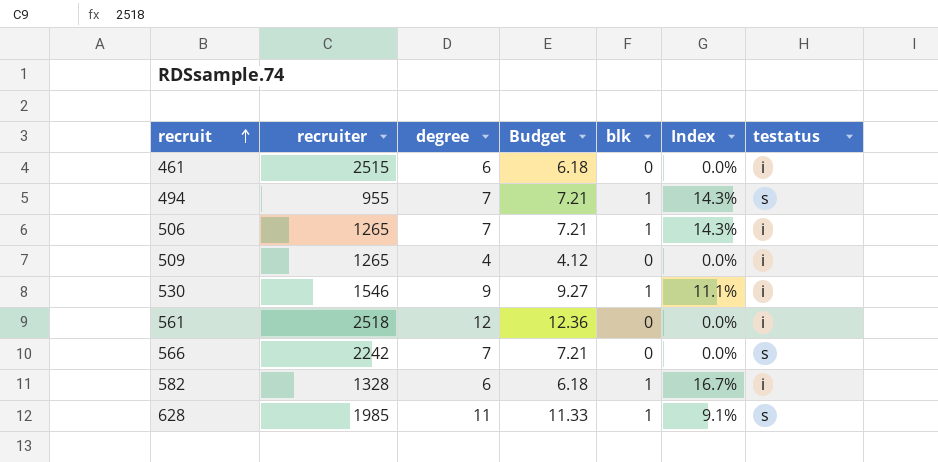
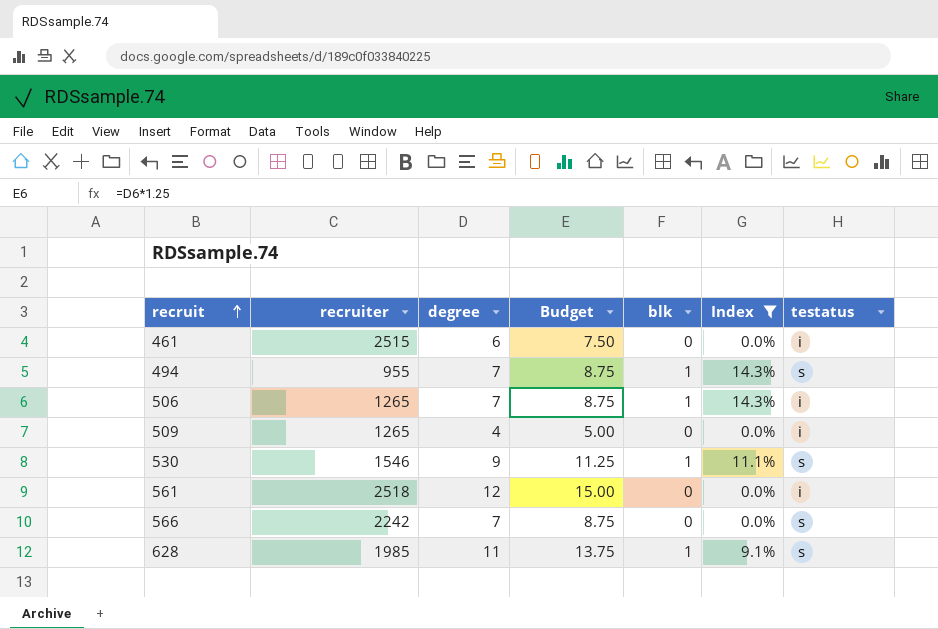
filter: none -> Index != 16.7%
column Budget | formula: [degree] * 1.03 -> [degree] * 1.25
530 | testatus: i -> s

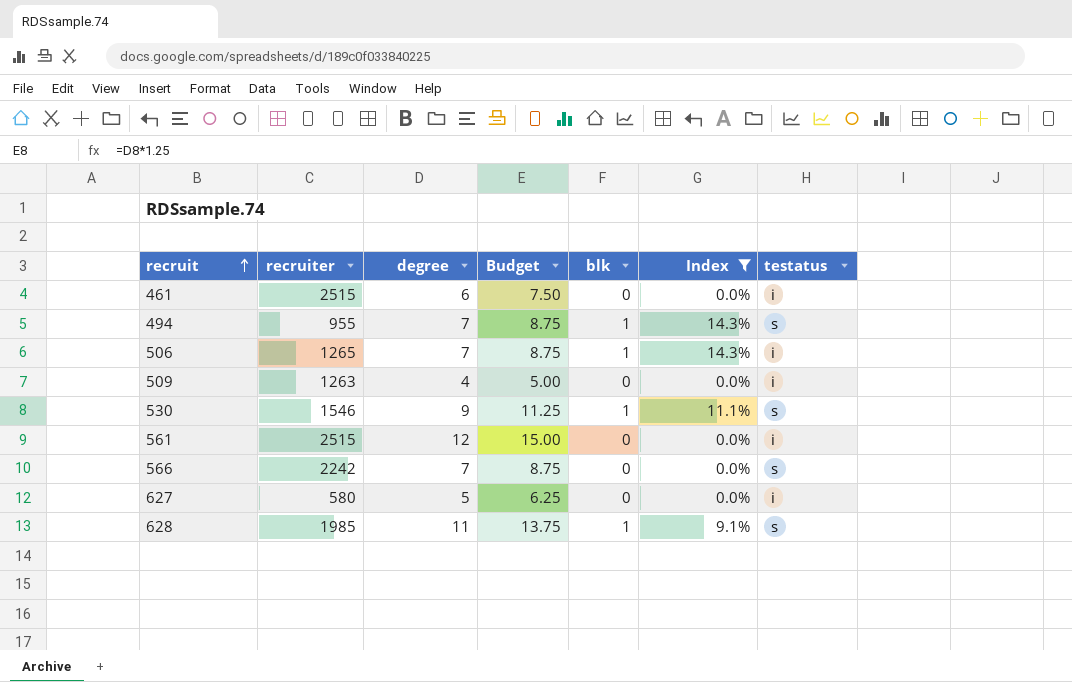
509 | recruiter: 1265 -> 1263
561 | recruiter: 2518 -> 2515
row 627: none -> 580 | 5 | 6.25 | 0 | 0.0% | i

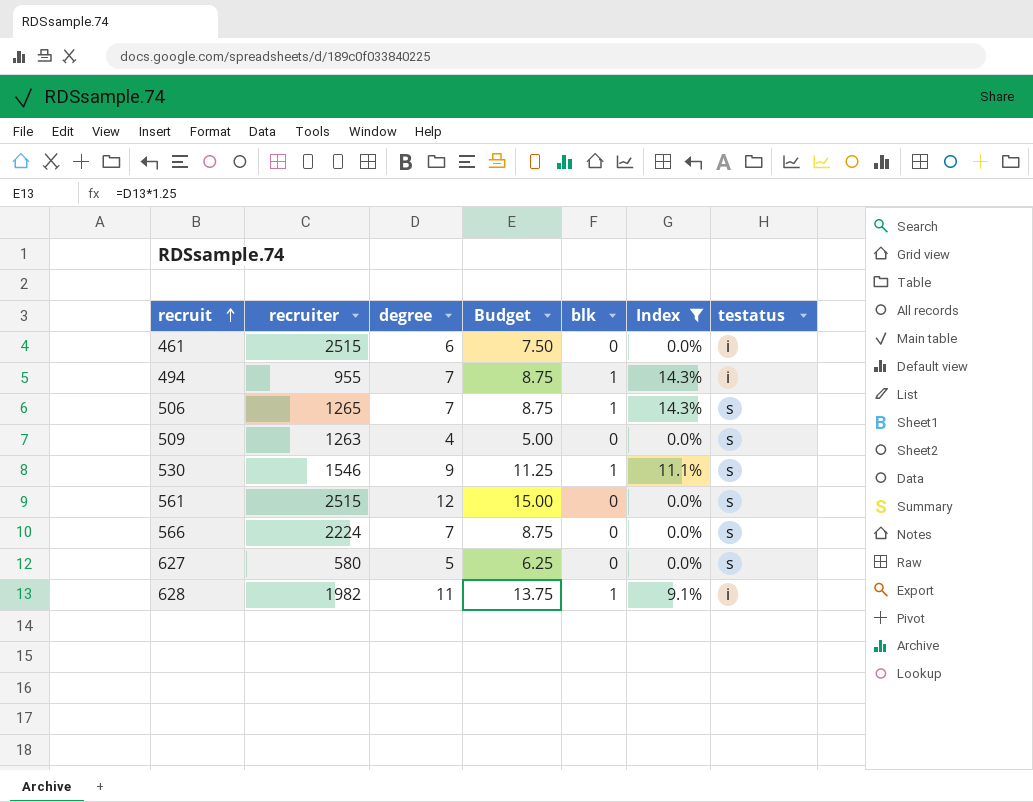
494 | testatus: s -> i
506 | testatus: i -> s
509 | testatus: i -> s
561 | testatus: i -> s
566 | recruiter: 2242 -> 2224
627 | testatus: i -> s
628 | recruiter: 1985 -> 1982
628 | testatus: s -> i

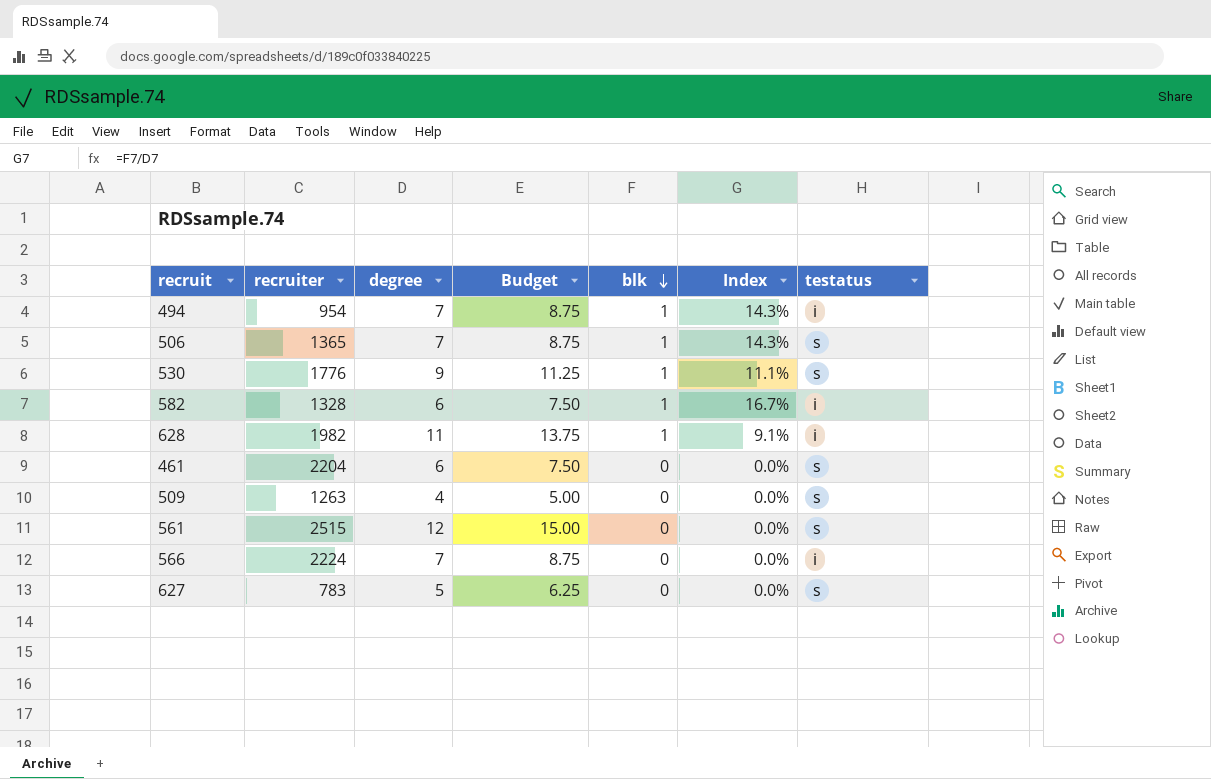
filter: Index != 16.7% -> none
row order: recruit ascending -> blk descending
494 | recruiter: 955 -> 954
506 | recruiter: 1265 -> 1365
530 | recruiter: 1546 -> 1776
461 | recruiter: 2515 -> 2204
461 | testatus: i -> s
566 | testatus: s -> i
627 | recruiter: 580 -> 783

